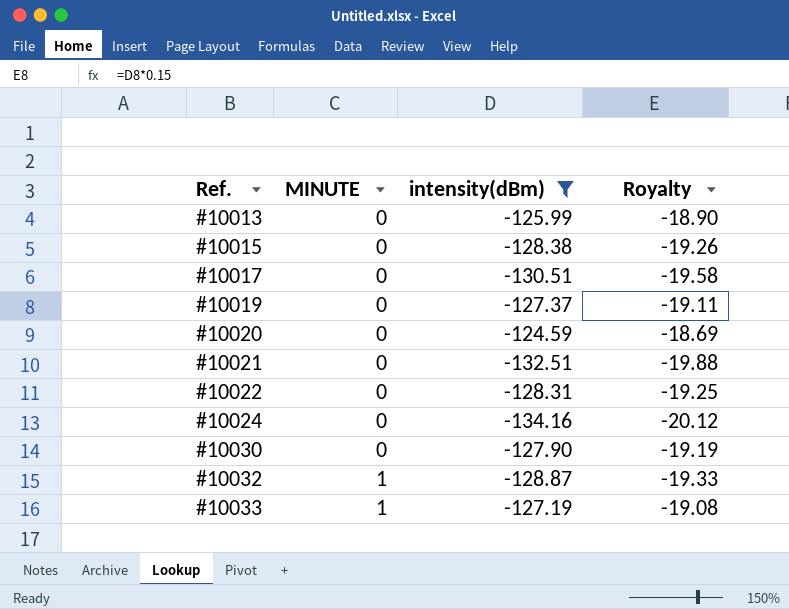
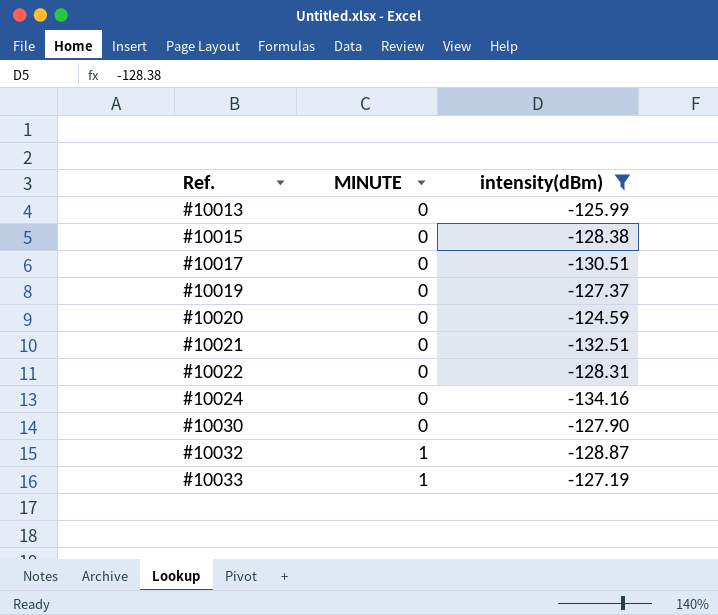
column Royalty | formula: [intensity(dBm)] * 0.15 -> none

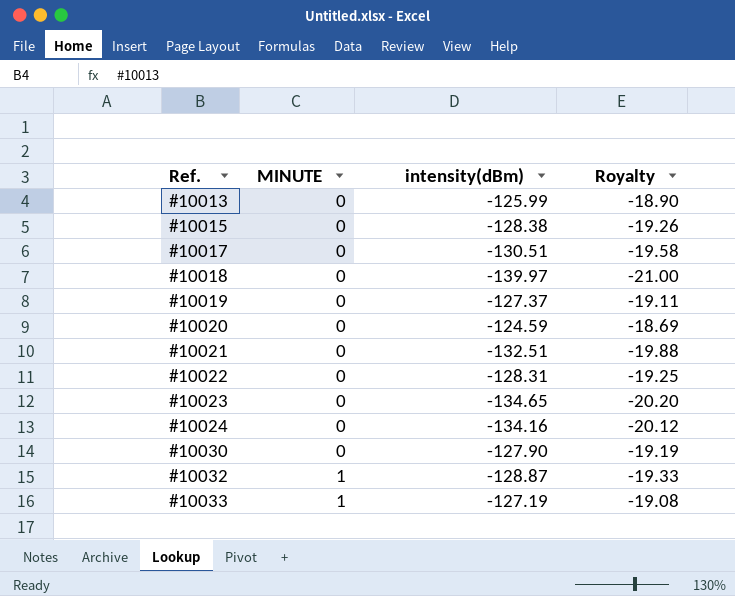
filter: intensity(dBm) >= -134.16 -> none
column Royalty | formula: none -> [intensity(dBm)] * 0.15

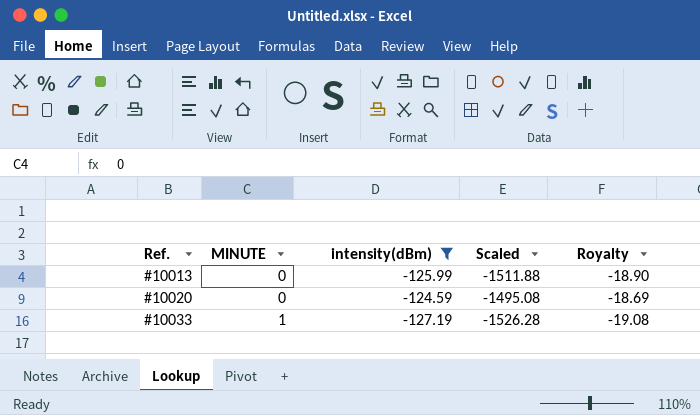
filter: none -> intensity(dBm) >= -127.19
column Scaled | formula: none -> [intensity(dBm)] * 12

